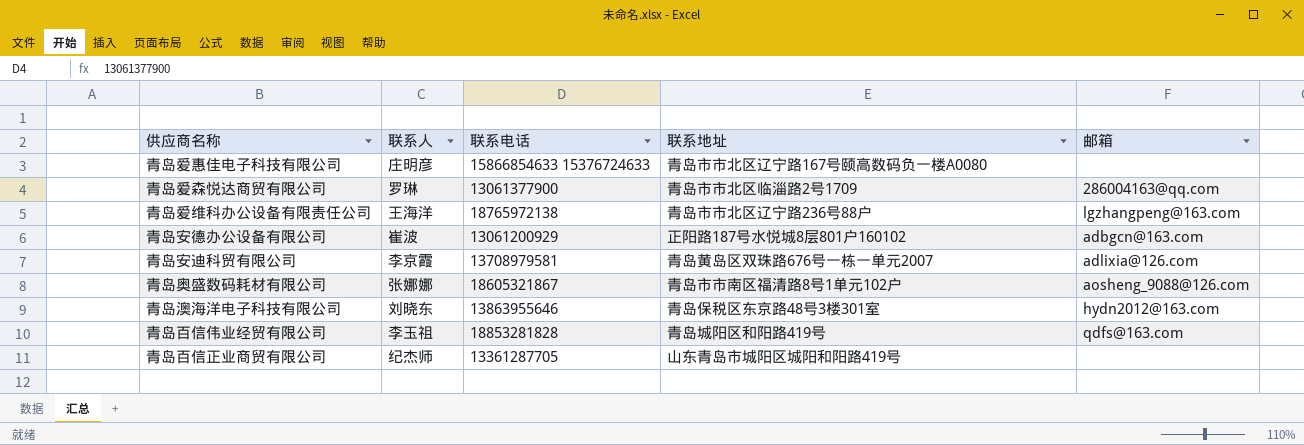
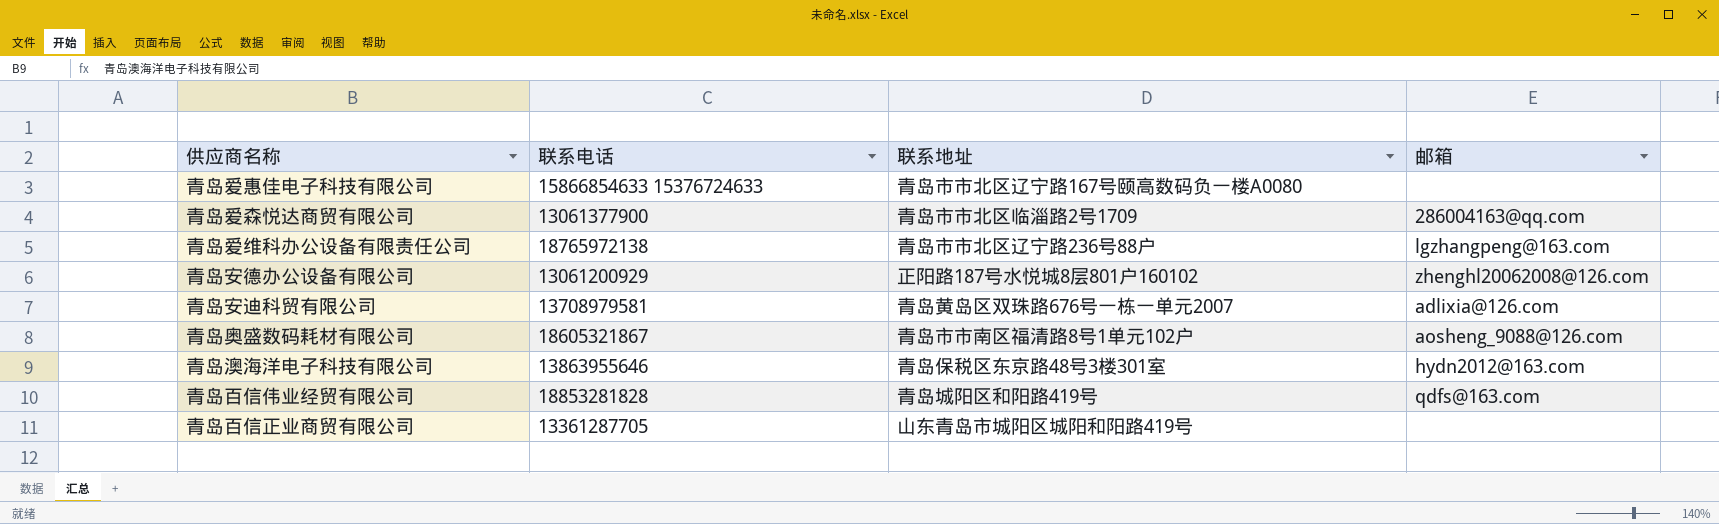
column 联系人 | position: 2 -> none
青岛安德办公设备有限公司 | 邮箱: adbgcn@163.com -> zhenghl20062008@126.com

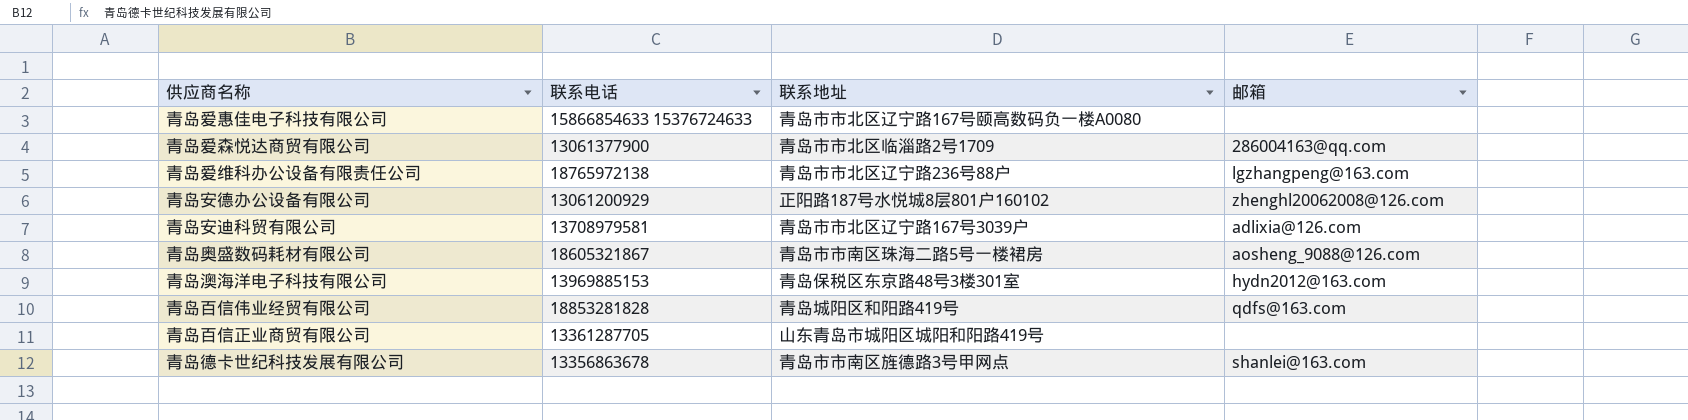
青岛安迪科贸有限公司 | 联系地址: 青岛黄岛区双珠路676号一栋一单元2007 -> 青岛市市北区辽宁路167号3039户
青岛奥盛数码耗材有限公司 | 联系地址: 青岛市市南区福清路8号1单元102户 -> 青岛市市南区珠海二路5号一楼裙房
青岛澳海洋电子科技有限公司 | 联系电话: 13863955646 -> 13969885153
row 青岛德卡世纪科技发展有限公司: none -> 13356863678 | 青岛市市南区旌德路3号甲网点 | shanlei@163.com

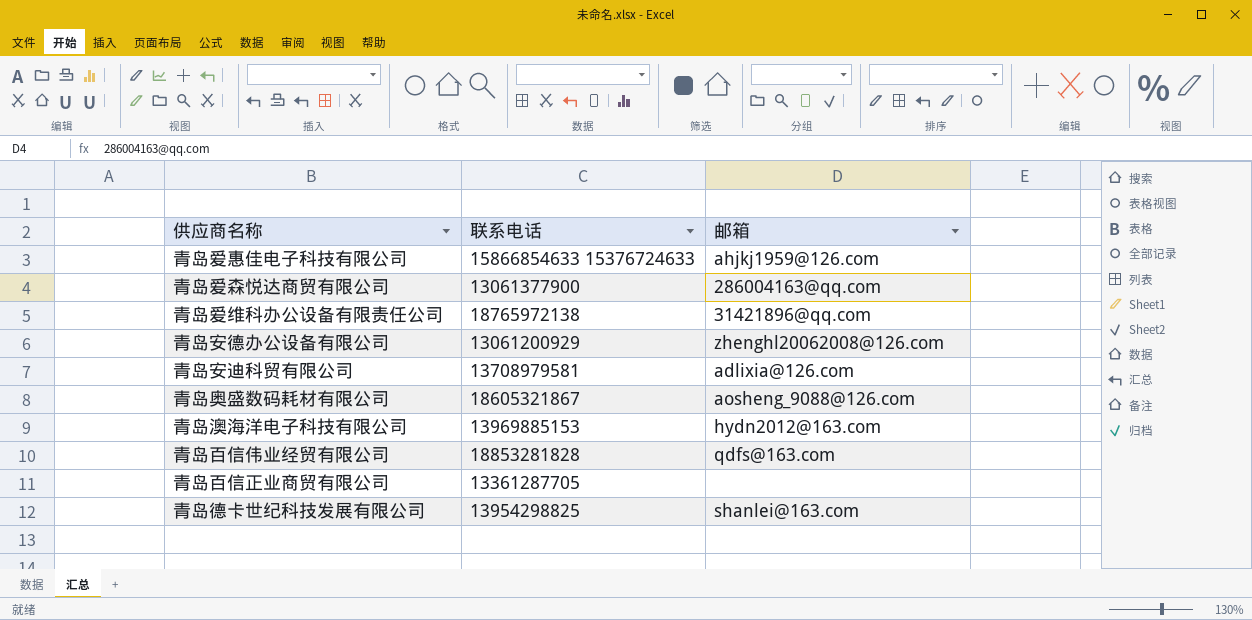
column 联系地址 | position: 3 -> none
青岛爱惠佳电子科技有限公司 | 邮箱: none -> ahjkj1959@126.com
青岛爱维科办公设备有限责任公司 | 邮箱: lgzhangpeng@163.com -> 31421896@qq.com
青岛德卡世纪科技发展有限公司 | 联系电话: 13356863678 -> 13954298825

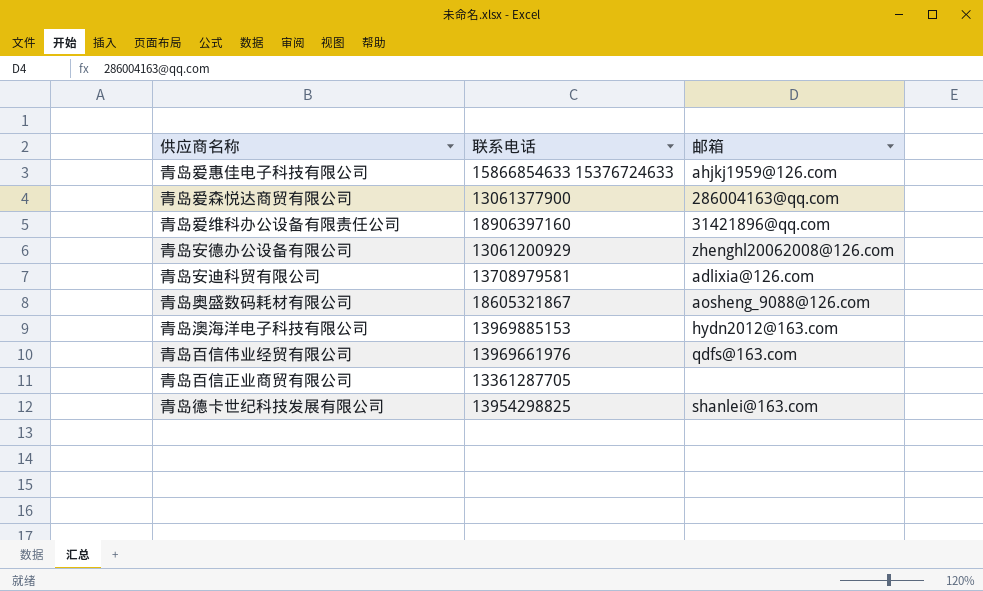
青岛爱维科办公设备有限责任公司 | 联系电话: 18765972138 -> 18906397160
青岛百信伟业经贸有限公司 | 联系电话: 18853281828 -> 13969661976

